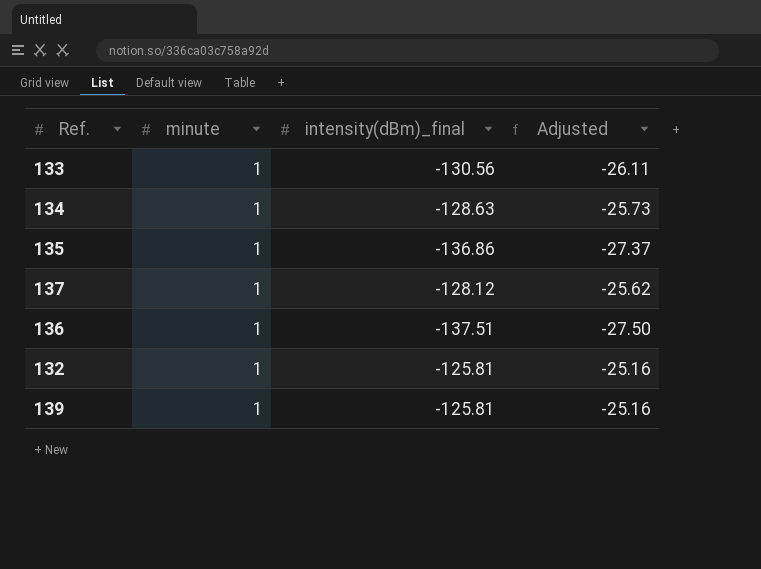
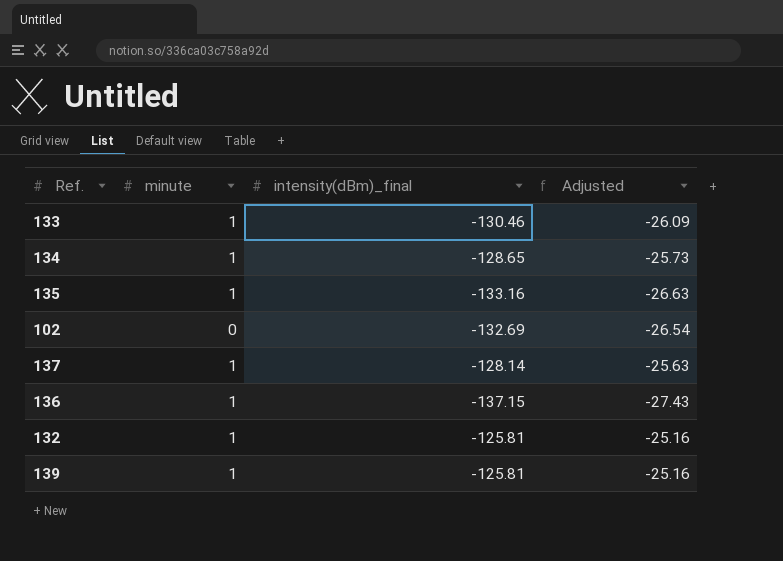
133 | intensity(dBm)_final: -130.56 -> -130.46
133 | Adjusted: -26.11 -> -26.09
134 | intensity(dBm)_final: -128.63 -> -128.65
135 | intensity(dBm)_final: -136.86 -> -133.16
135 | Adjusted: -27.37 -> -26.63
row 102: none -> 0 | -132.69 | -26.54
137 | intensity(dBm)_final: -128.12 -> -128.14
137 | Adjusted: -25.62 -> -25.63
136 | intensity(dBm)_final: -137.51 -> -137.15
136 | Adjusted: -27.50 -> -27.43

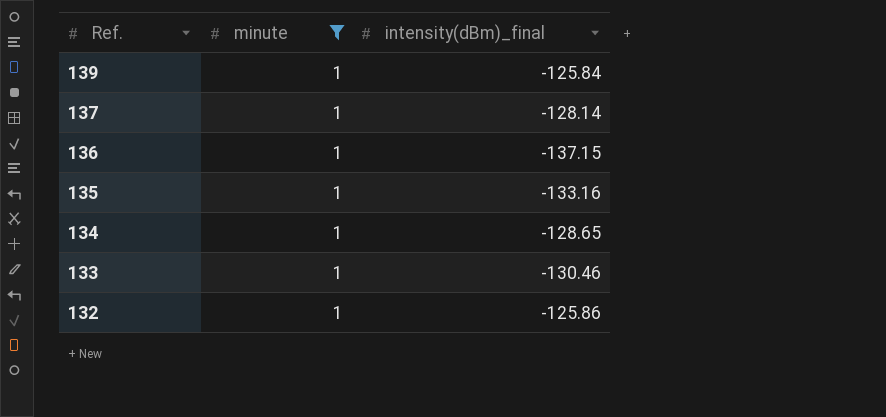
filter: none -> minute = 1
row order: none -> Ref. descending
column Adjusted | formula: [intensity(dBm)_final] * 0.2 -> none
139 | intensity(dBm)_final: -125.81 -> -125.84
132 | intensity(dBm)_final: -125.81 -> -125.86

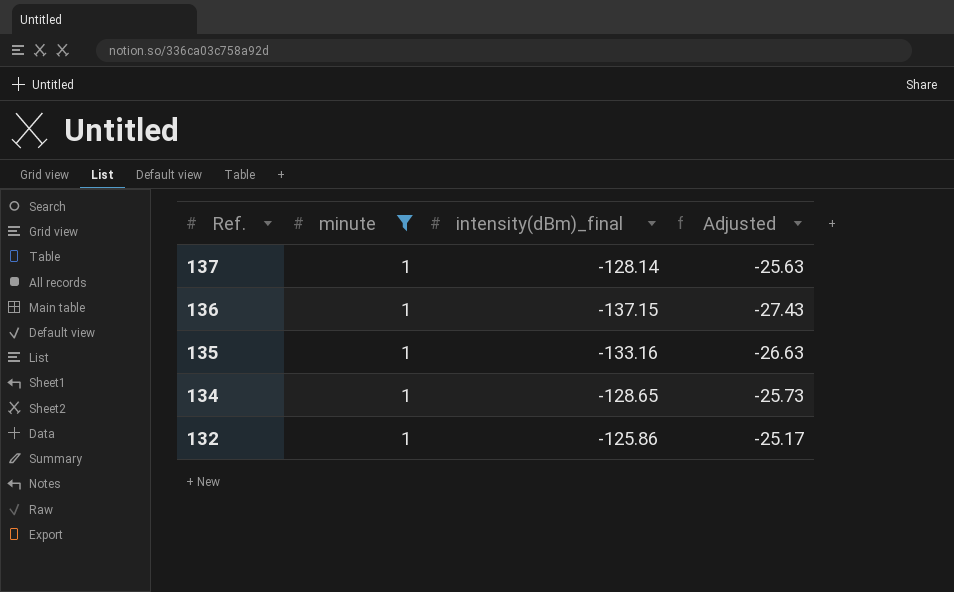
column Adjusted | formula: none -> [intensity(dBm)_final] * 0.2
row 139: 1 | -125.84 -> none
row 133: 1 | -130.46 -> none

